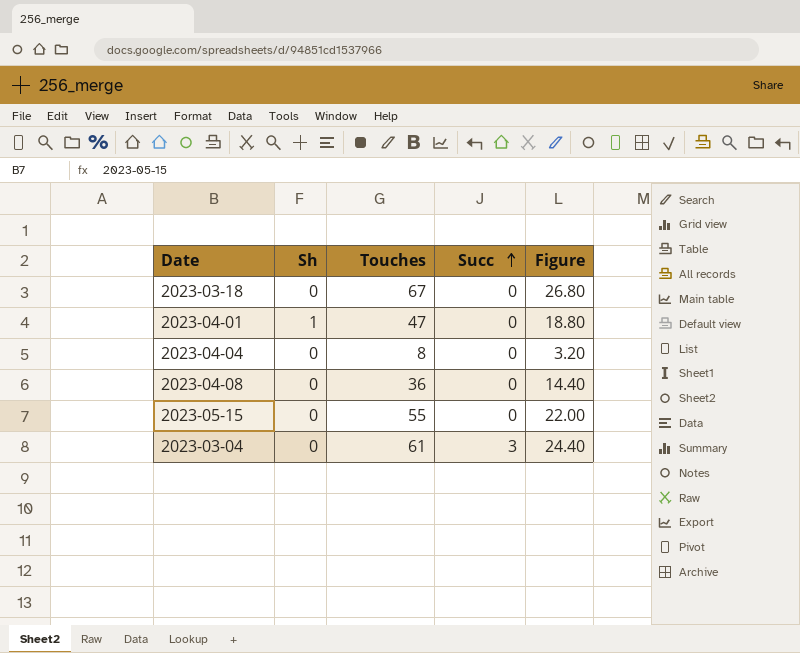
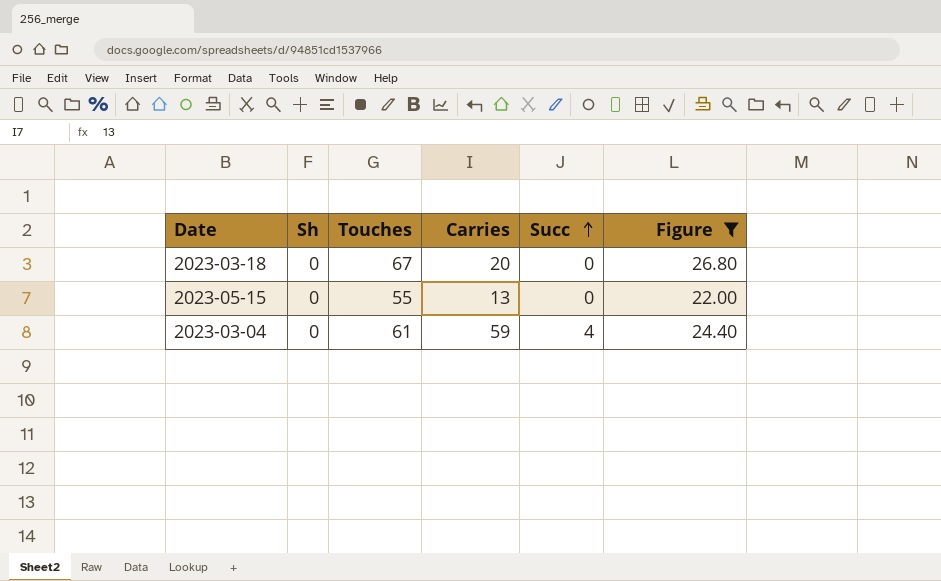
filter: none -> Figure >= 22.00
column Carries | position: none -> 4
2023-03-04 | Succ: 3 -> 4

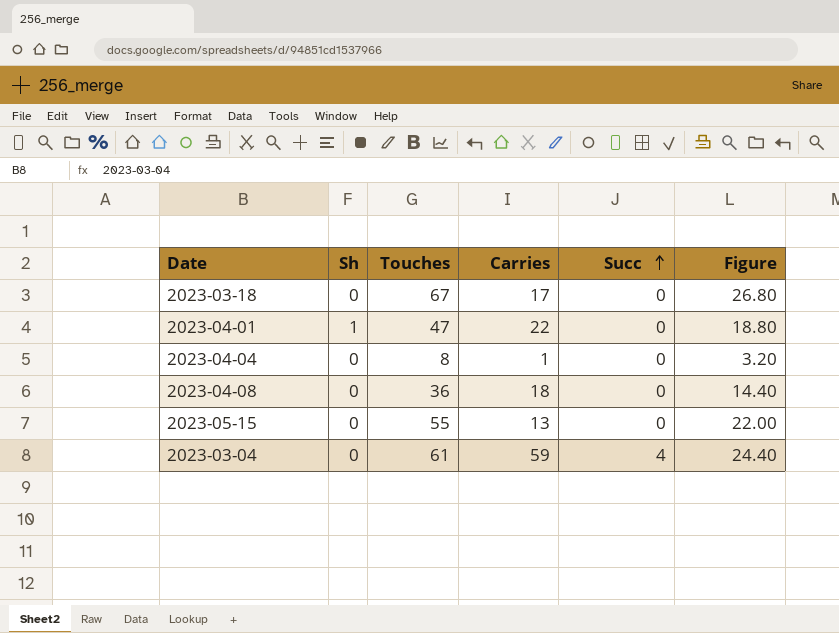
filter: Figure >= 22.00 -> none
2023-03-18 | Carries: 20 -> 17

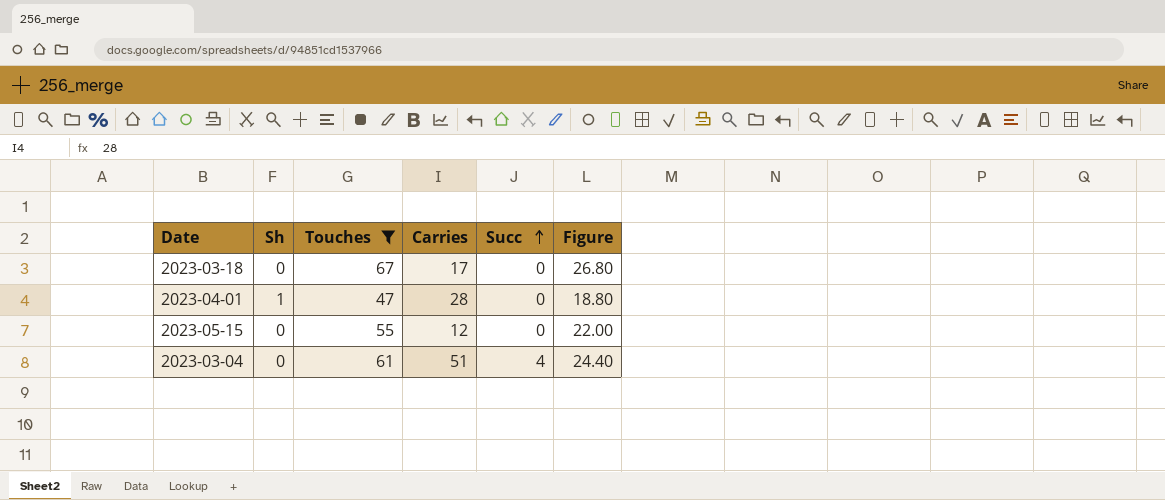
filter: none -> Touches >= 47
2023-04-01 | Carries: 22 -> 28
2023-05-15 | Carries: 13 -> 12
2023-03-04 | Carries: 59 -> 51

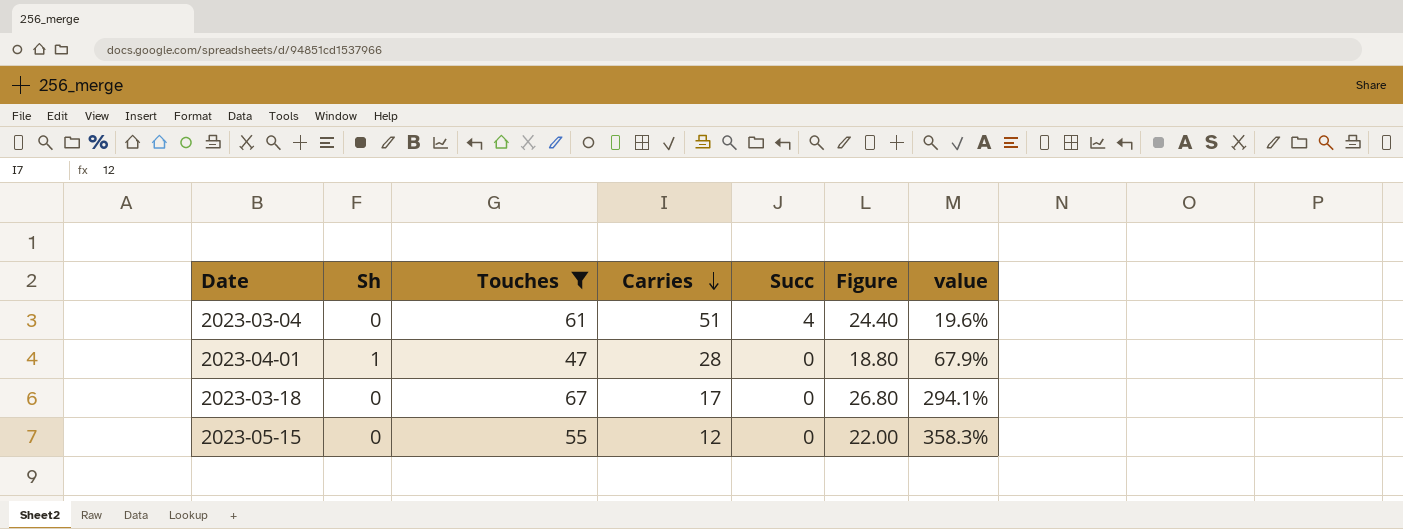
row order: Succ ascending -> Carries descending
column value | formula: none -> ([Touches] - [Carries]) / [Carries]

